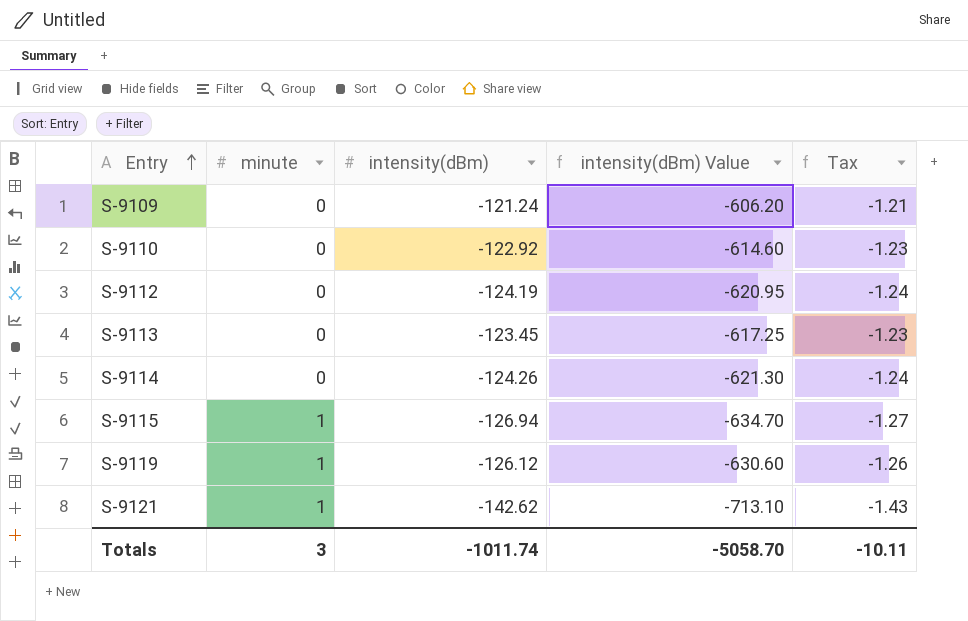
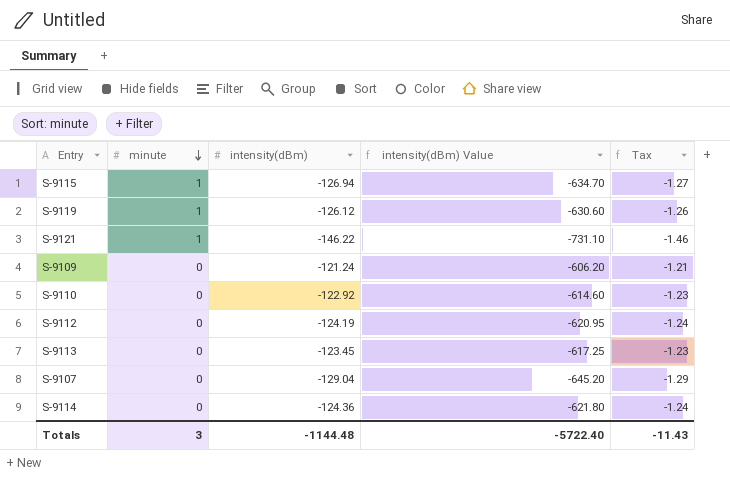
row order: Entry ascending -> minute descending
S-9121 | intensity(dBm): -142.62 -> -146.22
S-9121 | intensity(dBm) Value: -713.10 -> -731.10
S-9121 | Tax: -1.43 -> -1.46
row S-9107: none -> 0 | -129.04 | -645.20 | -1.29
S-9114 | intensity(dBm): -124.26 -> -124.36
S-9114 | intensity(dBm) Value: -621.30 -> -621.80
Totals | intensity(dBm): -1011.74 -> -1144.48
Totals | intensity(dBm) Value: -5058.70 -> -5722.40
Totals | Tax: -10.11 -> -11.43

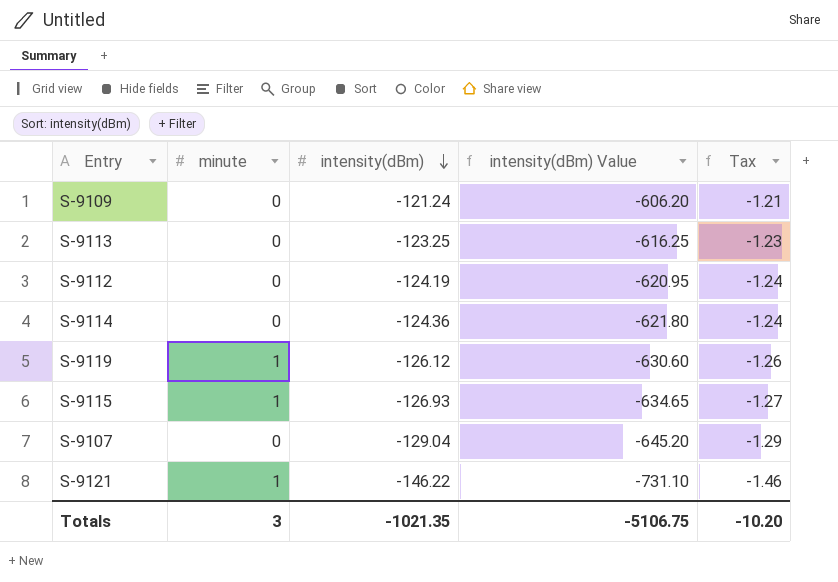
row order: minute descending -> intensity(dBm) descending
row S-9110: 0 | -122.92 | -614.60 | -1.23 -> none
S-9113 | intensity(dBm): -123.45 -> -123.25
S-9113 | intensity(dBm) Value: -617.25 -> -616.25
S-9115 | intensity(dBm): -126.94 -> -126.93
S-9115 | intensity(dBm) Value: -634.70 -> -634.65
Totals | intensity(dBm): -1144.48 -> -1021.35
Totals | intensity(dBm) Value: -5722.40 -> -5106.75
Totals | Tax: -11.43 -> -10.20

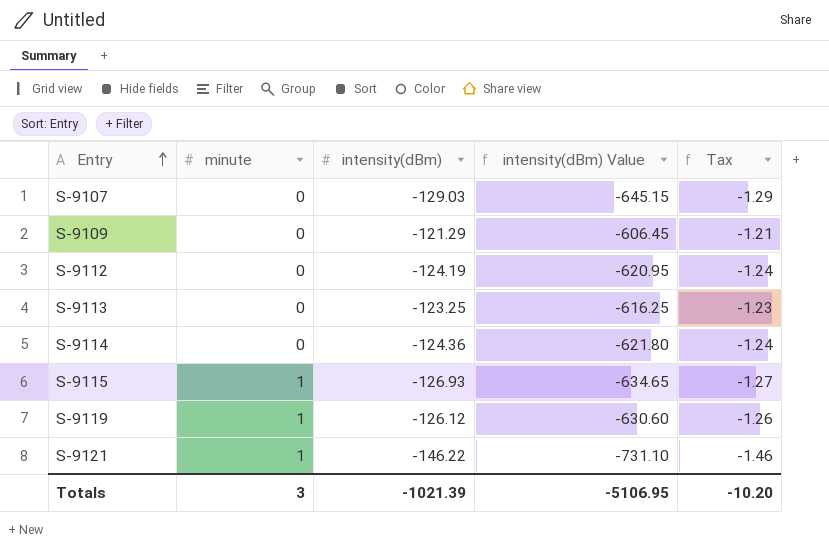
row order: intensity(dBm) descending -> Entry ascending
S-9107 | intensity(dBm): -129.04 -> -129.03
S-9107 | intensity(dBm) Value: -645.20 -> -645.15
S-9109 | intensity(dBm): -121.24 -> -121.29
S-9109 | intensity(dBm) Value: -606.20 -> -606.45
Totals | intensity(dBm): -1021.35 -> -1021.39
Totals | intensity(dBm) Value: -5106.75 -> -5106.95

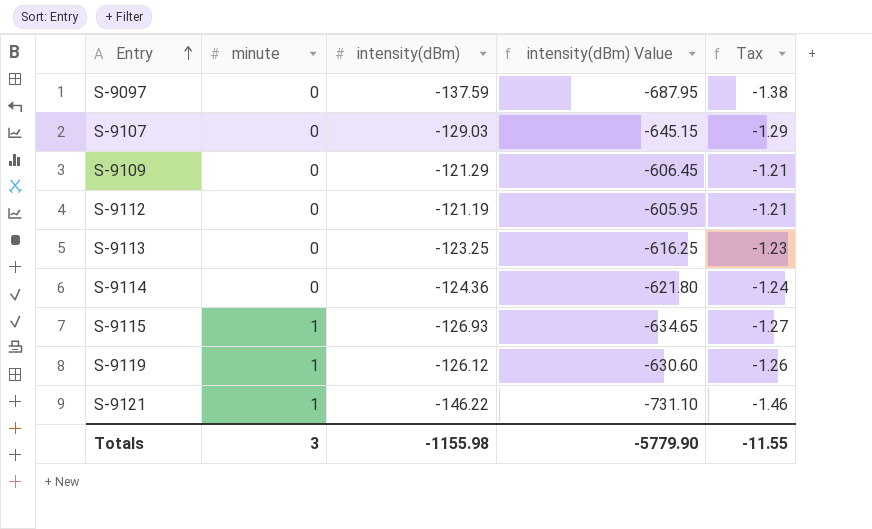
row S-9097: none -> 0 | -137.59 | -687.95 | -1.38
S-9112 | intensity(dBm): -124.19 -> -121.19
S-9112 | intensity(dBm) Value: -620.95 -> -605.95
S-9112 | Tax: -1.24 -> -1.21
Totals | intensity(dBm): -1021.39 -> -1155.98
Totals | intensity(dBm) Value: -5106.95 -> -5779.90
Totals | Tax: -10.20 -> -11.55

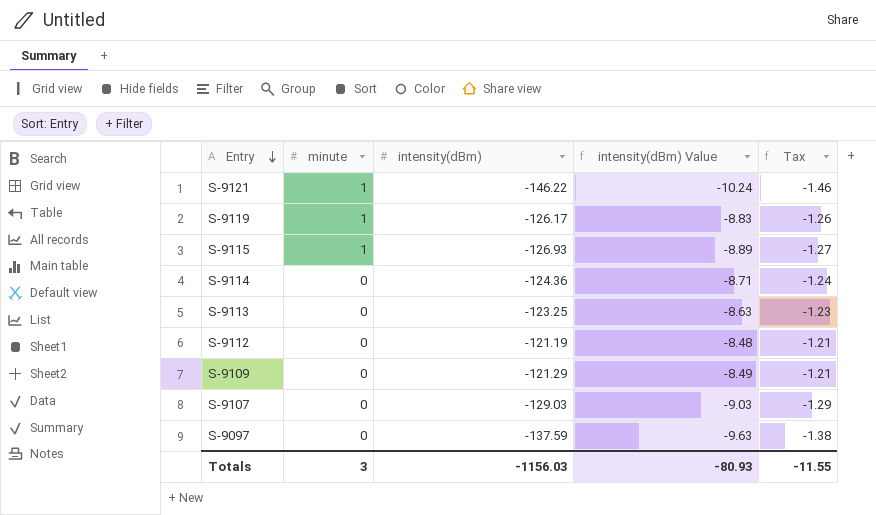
row order: Entry ascending -> Entry descending
column intensity(dBm) Value | formula: [intensity(dBm)] * 5 -> [intensity(dBm)] * 0.07
S-9119 | intensity(dBm): -126.12 -> -126.17
Totals | intensity(dBm): -1155.98 -> -1156.03
Totals | intensity(dBm) Value: -5779.90 -> -80.93

